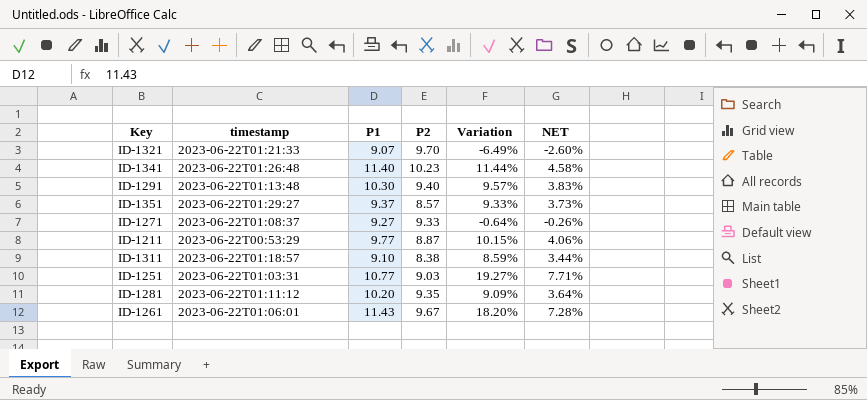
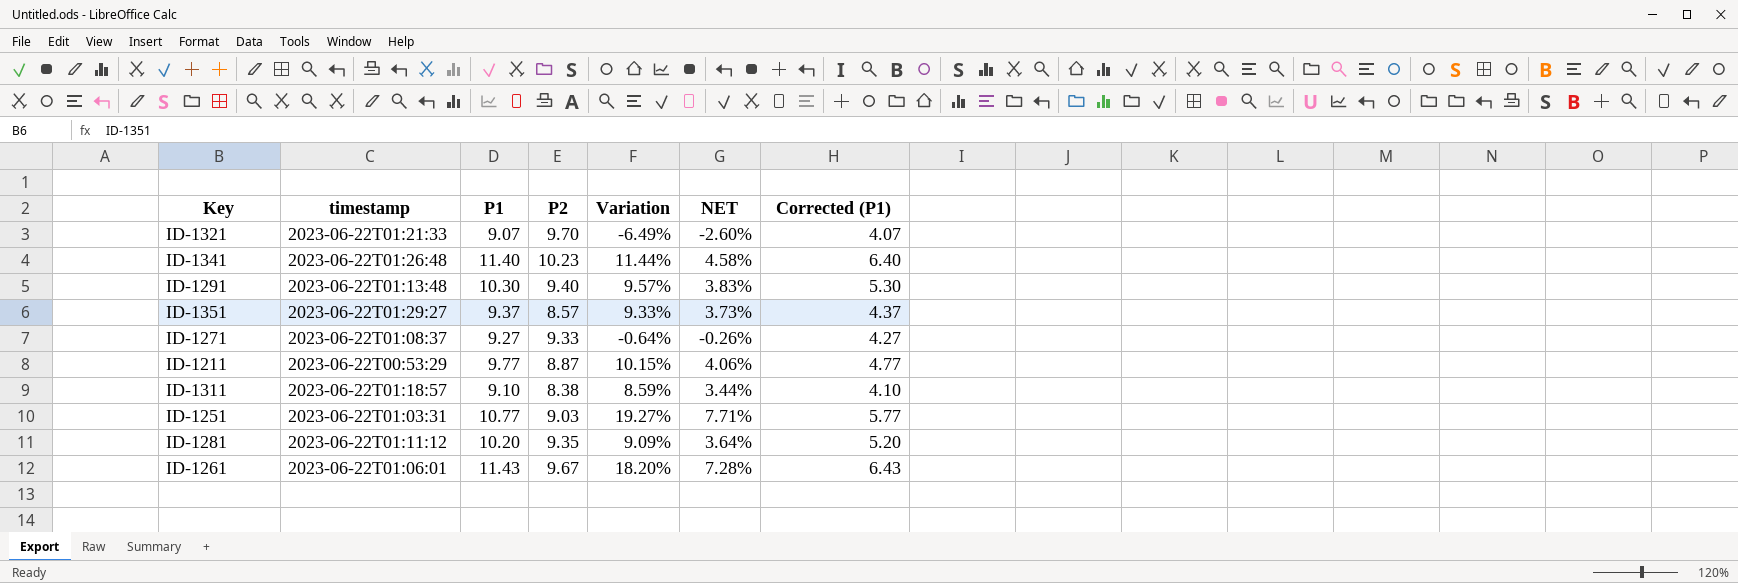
column Corrected (P1) | formula: none -> [P1] - 5

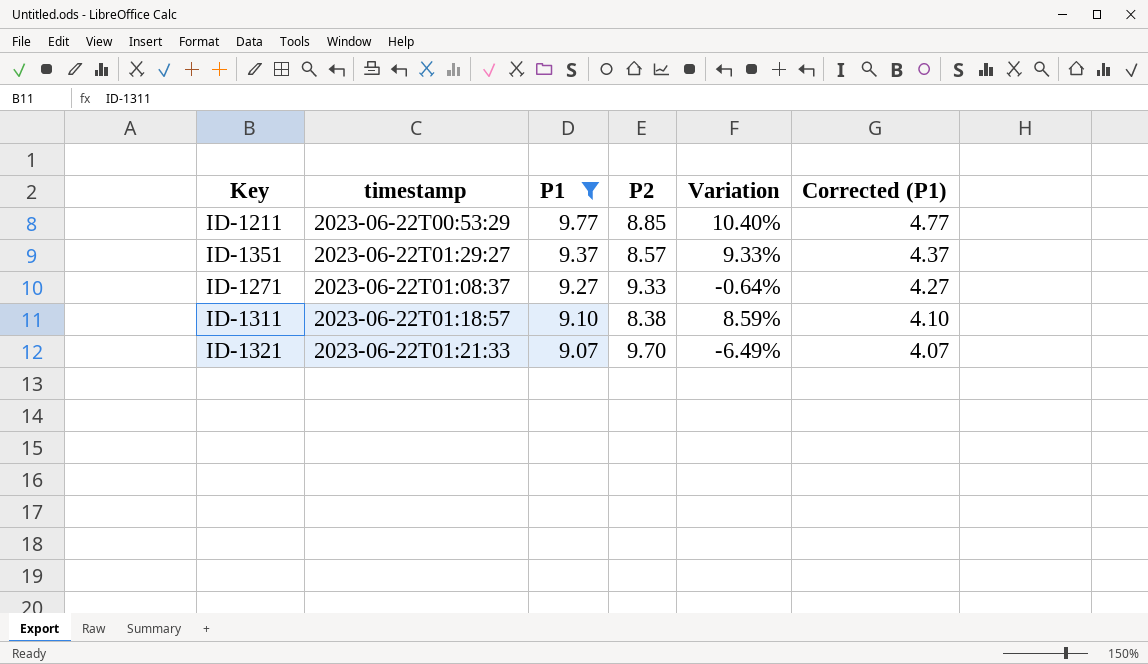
filter: none -> P1 <= 9.77
row order: none -> P1 descending
column NET | formula: [Variation] * 0.4 -> none
ID-1211 | P2: 8.87 -> 8.85
ID-1211 | Variation: 10.15% -> 10.40%

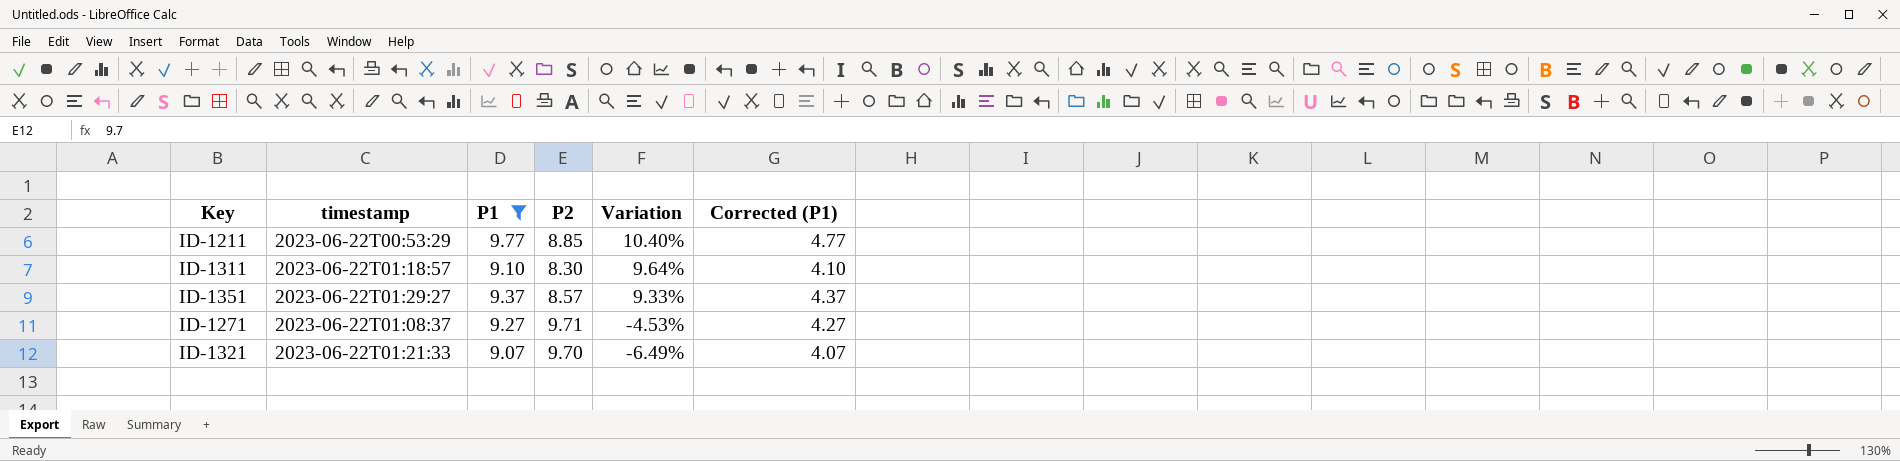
row order: P1 descending -> Variation descending
ID-1311 | P2: 8.38 -> 8.30
ID-1311 | Variation: 8.59% -> 9.64%
ID-1271 | P2: 9.33 -> 9.71
ID-1271 | Variation: -0.64% -> -4.53%

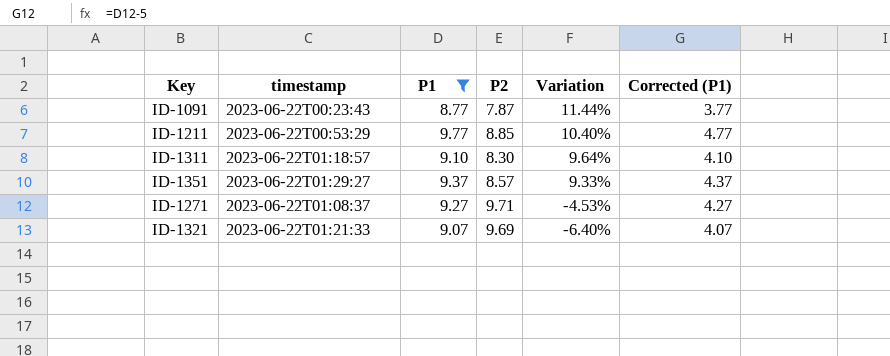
row ID-1091: none -> 2023-06-22T00:23:43 | 8.77 | 7.87 | 11.44% | 3.77
ID-1321 | P2: 9.70 -> 9.69
ID-1321 | Variation: -6.49% -> -6.40%

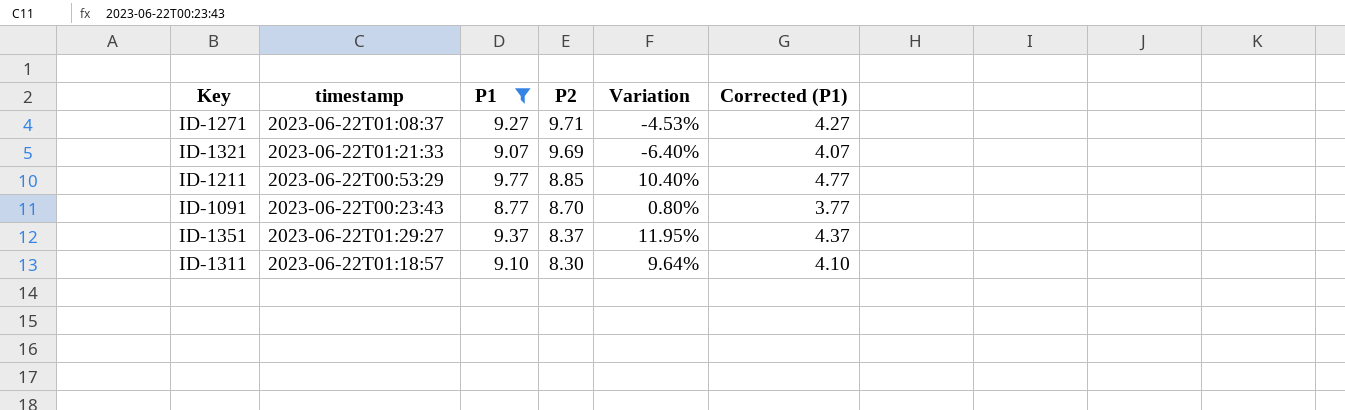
row order: Variation descending -> P2 descending
ID-1091 | P2: 7.87 -> 8.70
ID-1091 | Variation: 11.44% -> 0.80%
ID-1351 | P2: 8.57 -> 8.37
ID-1351 | Variation: 9.33% -> 11.95%

